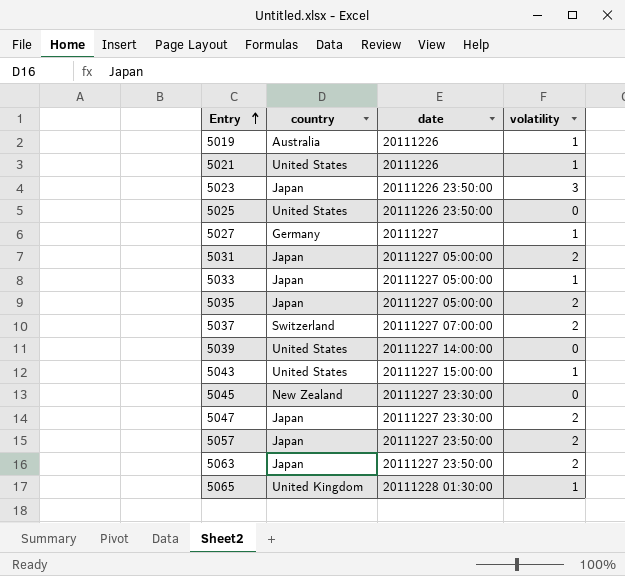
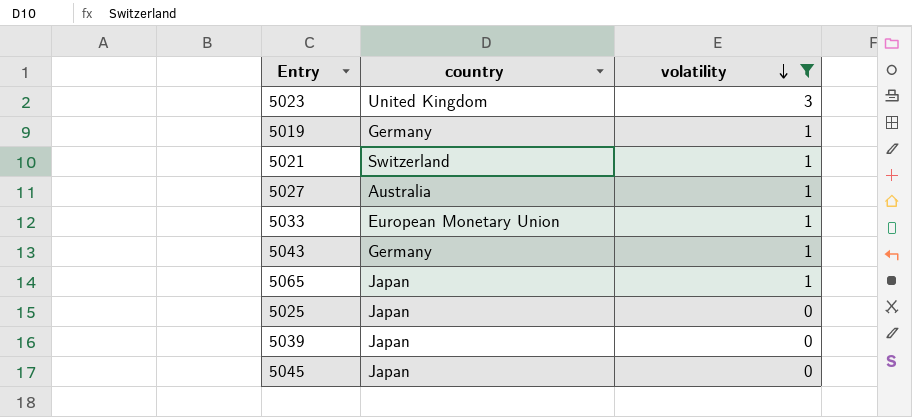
filter: none -> volatility != 2
row order: Entry ascending -> volatility descending
column date | position: 3 -> none
5023 | country: Japan -> United Kingdom
5019 | country: Australia -> Germany
5021 | country: United States -> Switzerland
5027 | country: Germany -> Australia
5033 | country: Japan -> European Monetary Union
5043 | country: United States -> Germany
5065 | country: United Kingdom -> Japan
5025 | country: United States -> Japan
5039 | country: United States -> Japan
5045 | country: New Zealand -> Japan

